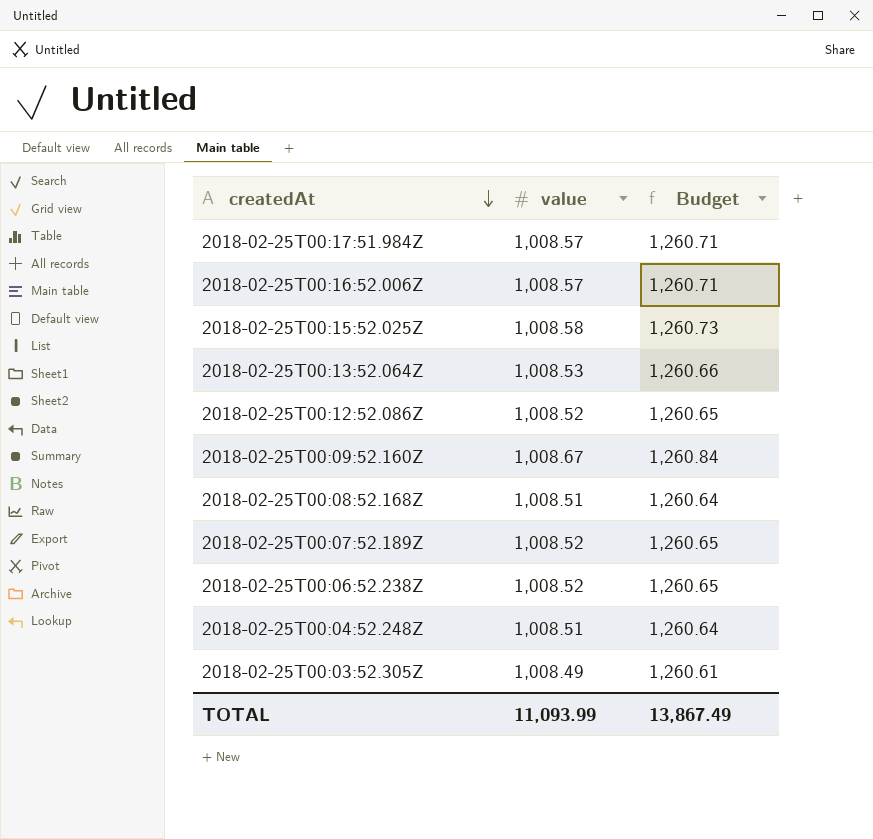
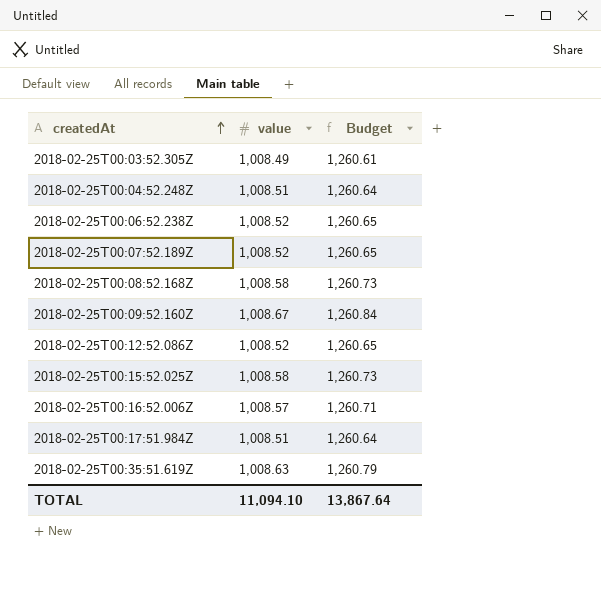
row order: createdAt descending -> createdAt ascending
row 2018-02-25T00:13:52.064Z: 1,008.53 | 1,260.66 -> none
2018-02-25T00:08:52.168Z | value: 1,008.51 -> 1,008.58
2018-02-25T00:08:52.168Z | Budget: 1,260.64 -> 1,260.73
2018-02-25T00:17:51.984Z | value: 1,008.57 -> 1,008.51
2018-02-25T00:17:51.984Z | Budget: 1,260.71 -> 1,260.64
row 2018-02-25T00:35:51.619Z: none -> 1,008.63 | 1,260.79
TOTAL | value: 11,093.99 -> 11,094.10
TOTAL | Budget: 13,867.49 -> 13,867.64

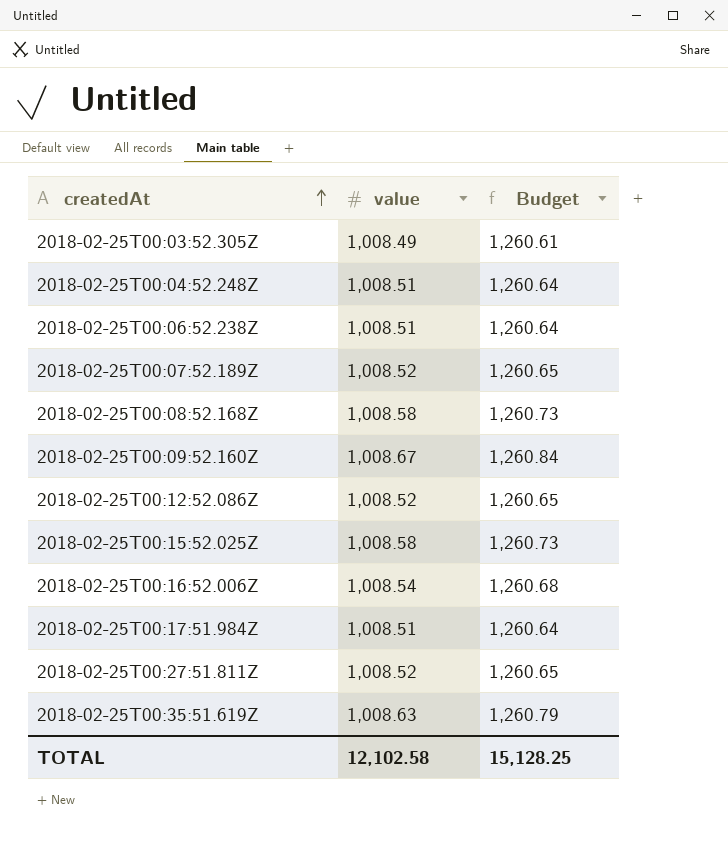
2018-02-25T00:06:52.238Z | value: 1,008.52 -> 1,008.51
2018-02-25T00:06:52.238Z | Budget: 1,260.65 -> 1,260.64
2018-02-25T00:16:52.006Z | value: 1,008.57 -> 1,008.54
2018-02-25T00:16:52.006Z | Budget: 1,260.71 -> 1,260.68
row 2018-02-25T00:27:51.811Z: none -> 1,008.52 | 1,260.65
TOTAL | value: 11,094.10 -> 12,102.58
TOTAL | Budget: 13,867.64 -> 15,128.25

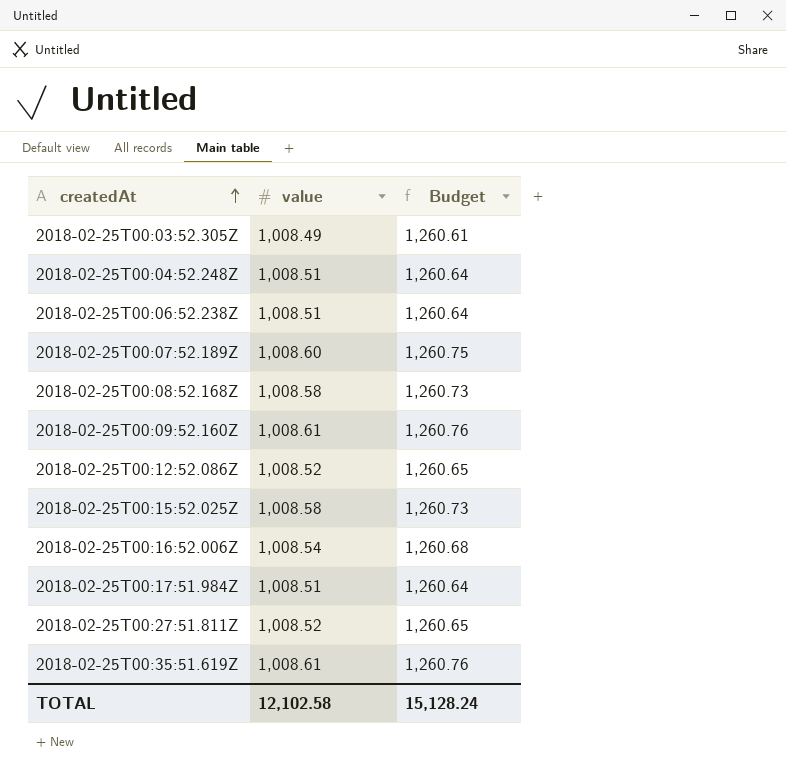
2018-02-25T00:07:52.189Z | value: 1,008.52 -> 1,008.60
2018-02-25T00:07:52.189Z | Budget: 1,260.65 -> 1,260.75
2018-02-25T00:09:52.160Z | value: 1,008.67 -> 1,008.61
2018-02-25T00:09:52.160Z | Budget: 1,260.84 -> 1,260.76
2018-02-25T00:35:51.619Z | value: 1,008.63 -> 1,008.61
2018-02-25T00:35:51.619Z | Budget: 1,260.79 -> 1,260.76
TOTAL | Budget: 15,128.25 -> 15,128.24

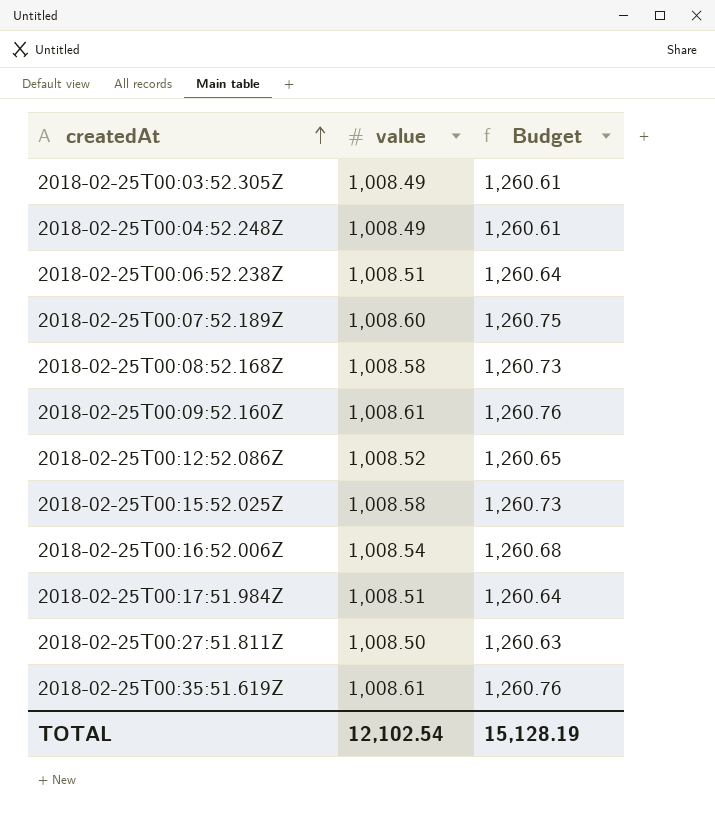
2018-02-25T00:04:52.248Z | value: 1,008.51 -> 1,008.49
2018-02-25T00:04:52.248Z | Budget: 1,260.64 -> 1,260.61
2018-02-25T00:27:51.811Z | value: 1,008.52 -> 1,008.50
2018-02-25T00:27:51.811Z | Budget: 1,260.65 -> 1,260.63
TOTAL | value: 12,102.58 -> 12,102.54
TOTAL | Budget: 15,128.24 -> 15,128.19

